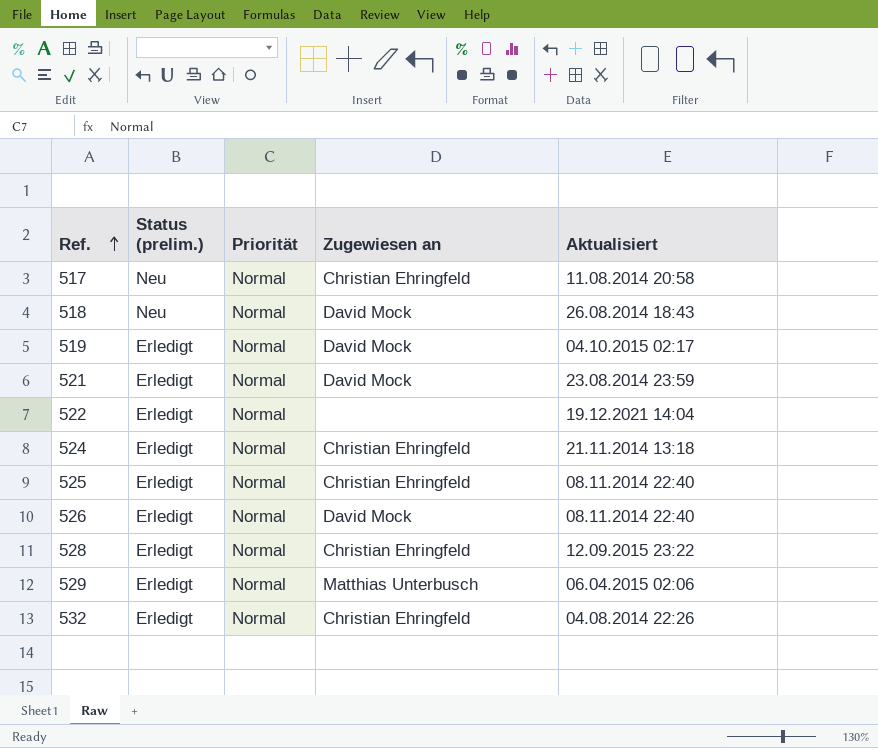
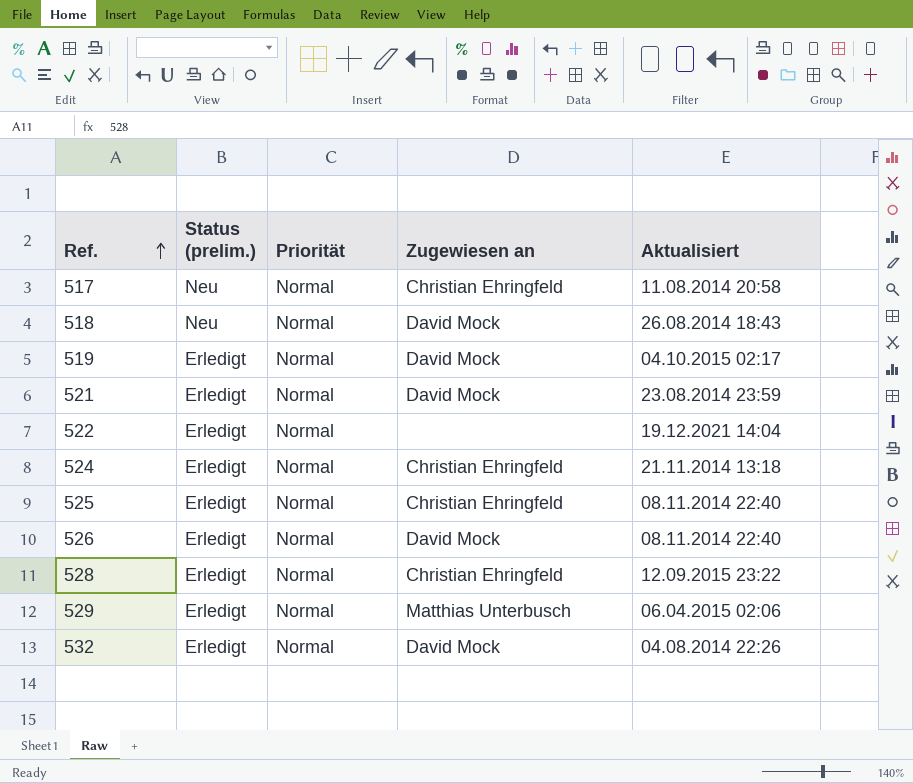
532 | Zugewiesen an: Christian Ehringfeld -> David Mock

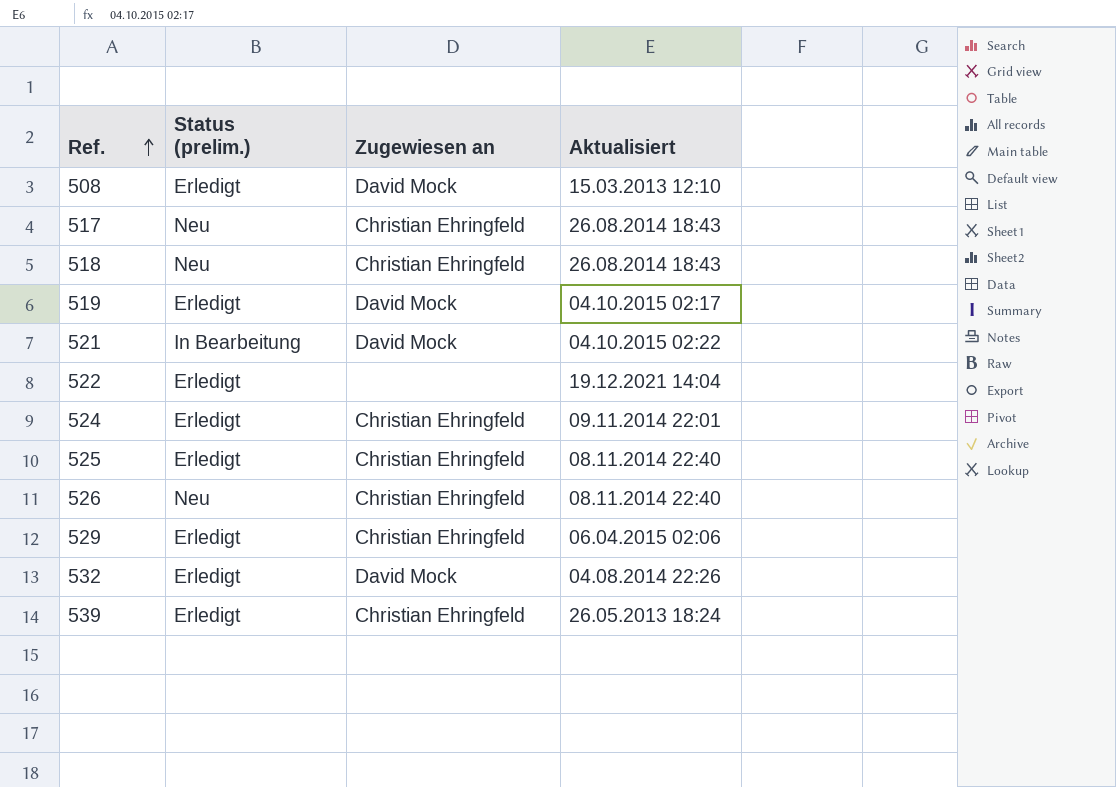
column Priorität | position: 3 -> none
row 528: Erledigt | Normal | Christian Ehringfeld | 12.09.2015 23:22 -> none
row 508: none -> Erledigt | David Mock | 15.03.2013 12:10
517 | Aktualisiert: 11.08.2014 20:58 -> 26.08.2014 18:43
518 | Zugewiesen an: David Mock -> Christian Ehringfeld
521 | Status (prelim.): Erledigt -> In Bearbeitung
521 | Aktualisiert: 23.08.2014 23:59 -> 04.10.2015 02:22
524 | Aktualisiert: 21.11.2014 13:18 -> 09.11.2014 22:01
526 | Status (prelim.): Erledigt -> Neu
526 | Zugewiesen an: David Mock -> Christian Ehringfeld
529 | Zugewiesen an: Matthias Unterbusch -> Christian Ehringfeld
row 539: none -> Erledigt | Christian Ehringfeld | 26.05.2013 18:24

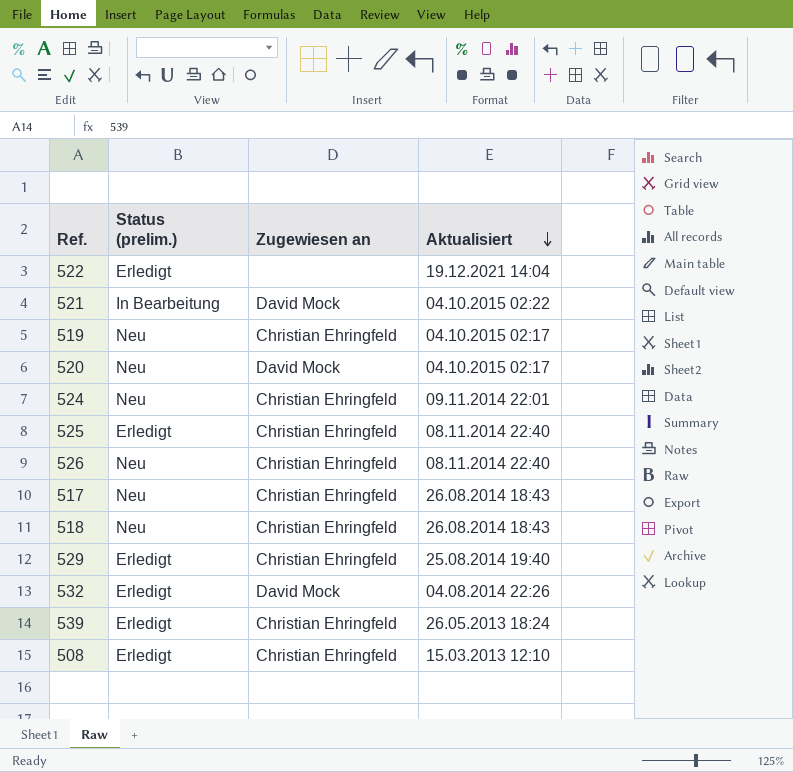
row order: Ref. ascending -> Aktualisiert descending
519 | Status (prelim.): Erledigt -> Neu
519 | Zugewiesen an: David Mock -> Christian Ehringfeld
row 520: none -> Neu | David Mock | 04.10.2015 02:17
524 | Status (prelim.): Erledigt -> Neu
529 | Aktualisiert: 06.04.2015 02:06 -> 25.08.2014 19:40
508 | Zugewiesen an: David Mock -> Christian Ehringfeld

